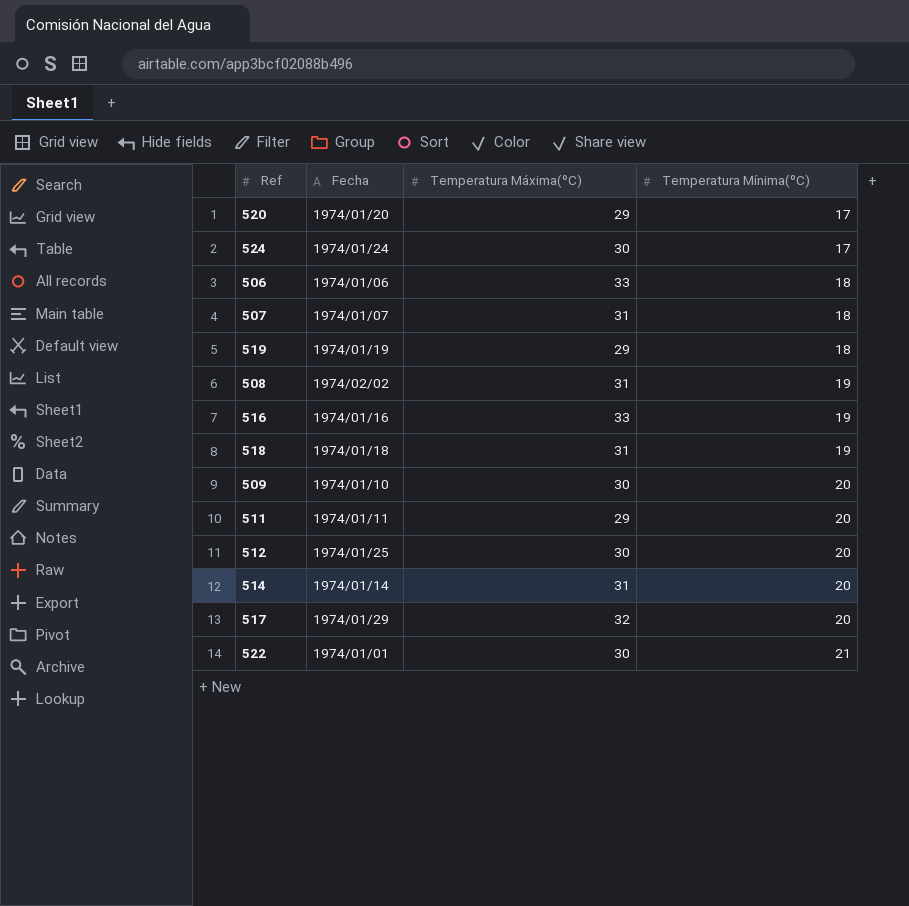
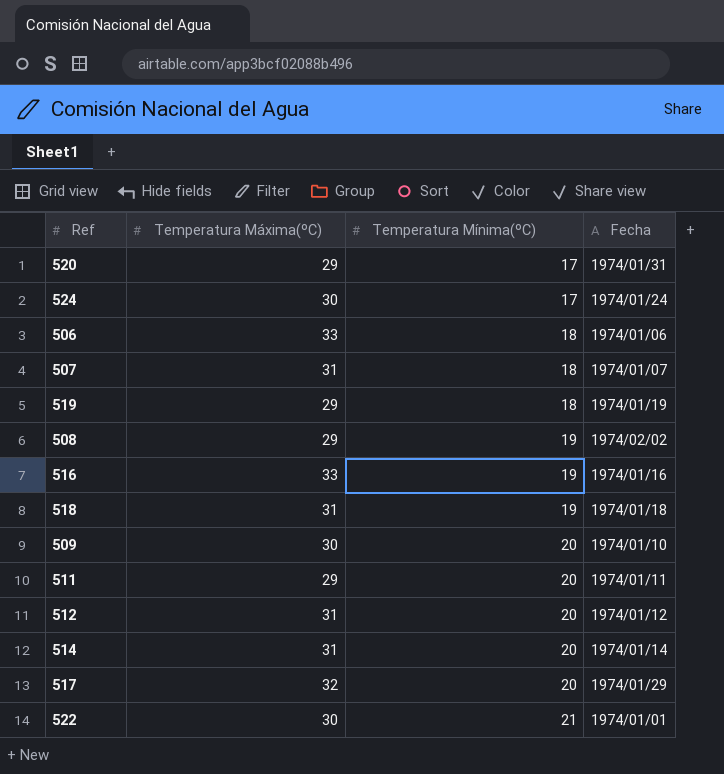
column Fecha | position: 2 -> 4
520 | Fecha: 1974/01/20 -> 1974/01/31
508 | Temperatura Máxima(ºC): 31 -> 29
512 | Temperatura Máxima(ºC): 30 -> 31
512 | Fecha: 1974/01/25 -> 1974/01/12

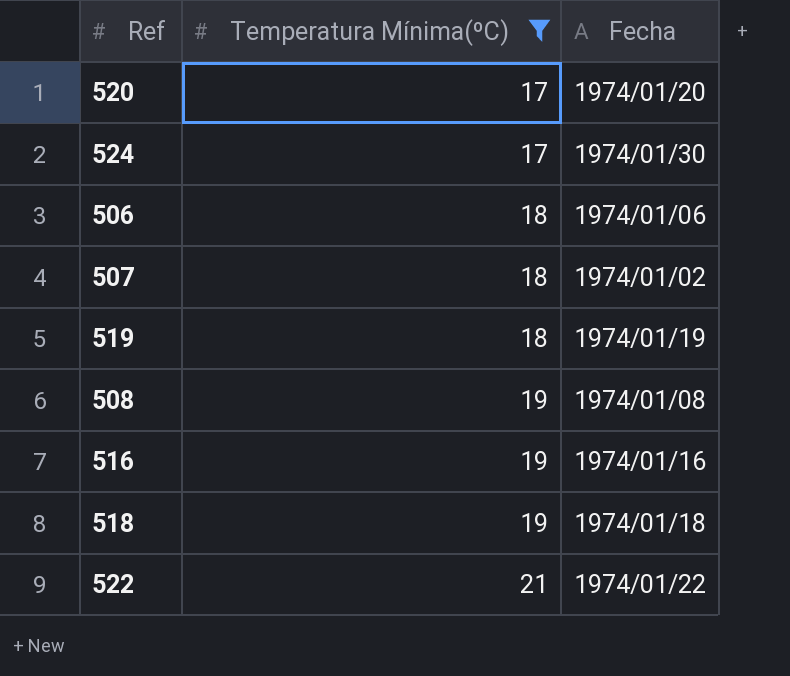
filter: none -> Temperatura Mínima(ºC) != 20
column Temperatura Máxima(ºC) | position: 2 -> none
520 | Fecha: 1974/01/31 -> 1974/01/20
524 | Fecha: 1974/01/24 -> 1974/01/30
507 | Fecha: 1974/01/07 -> 1974/01/02
508 | Fecha: 1974/02/02 -> 1974/01/08
522 | Fecha: 1974/01/01 -> 1974/01/22

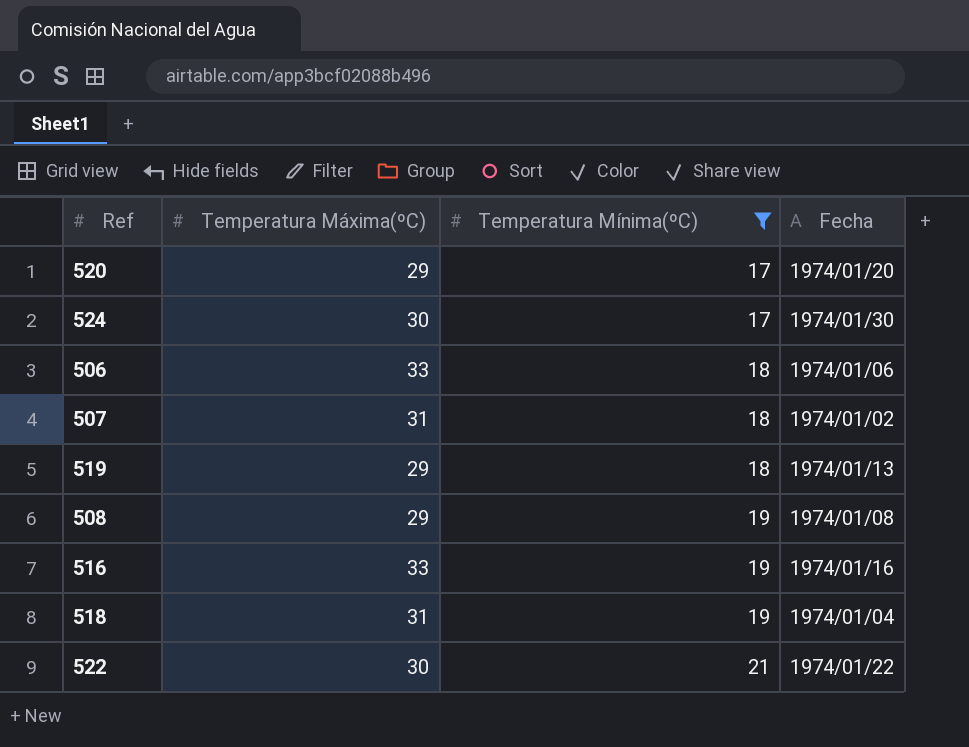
column Temperatura Máxima(ºC) | position: none -> 2
519 | Fecha: 1974/01/19 -> 1974/01/13
518 | Fecha: 1974/01/18 -> 1974/01/04

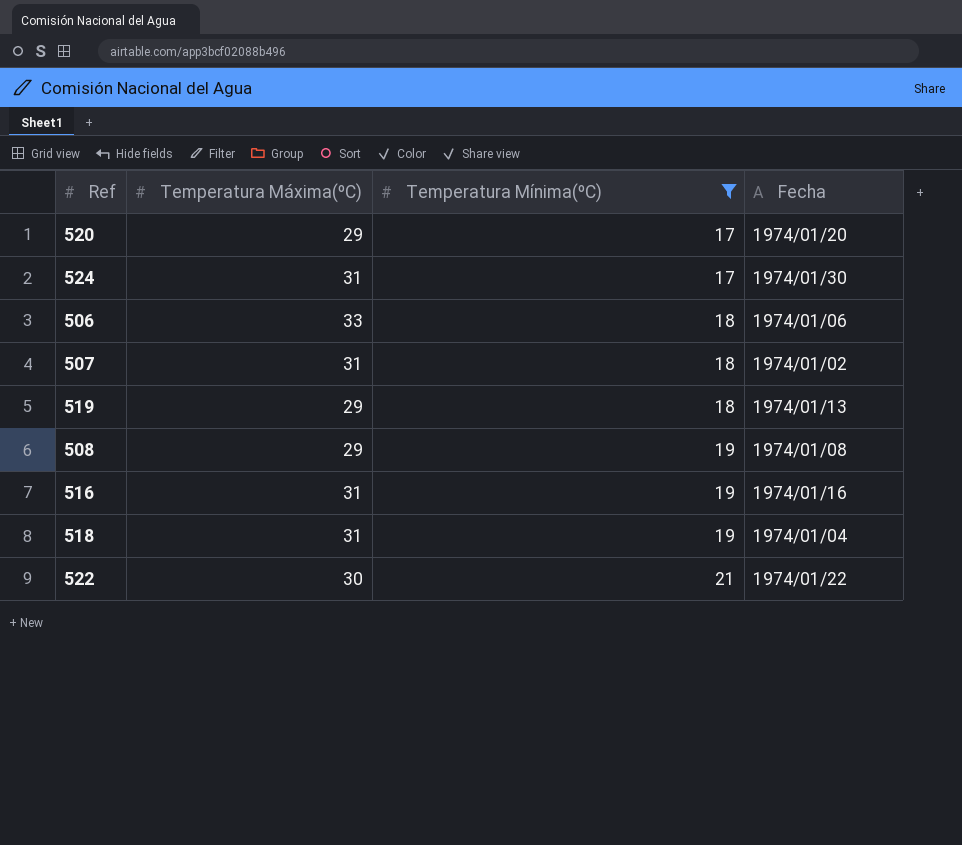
524 | Temperatura Máxima(ºC): 30 -> 31
516 | Temperatura Máxima(ºC): 33 -> 31

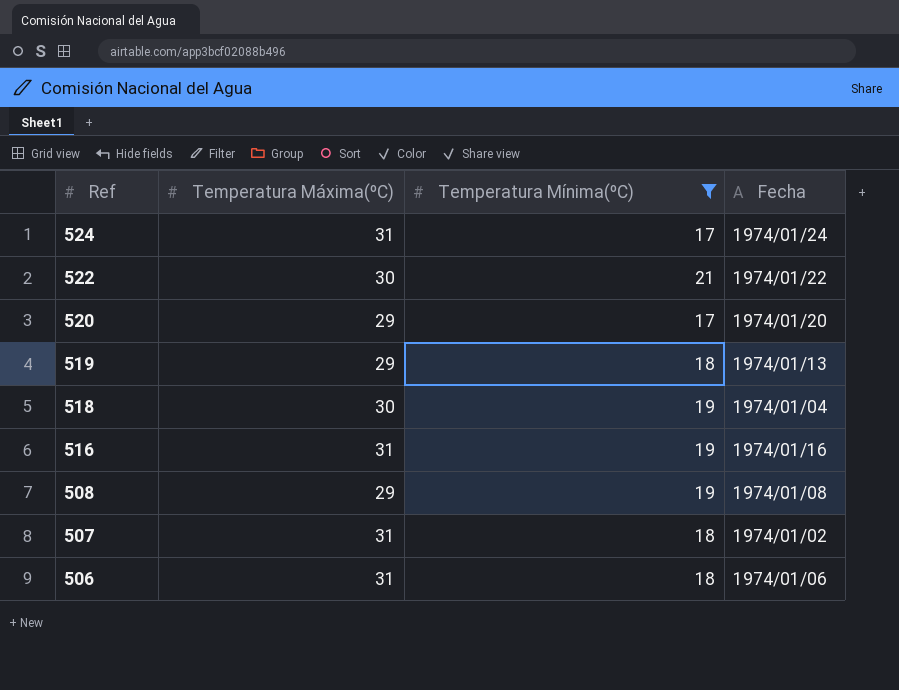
row order: Temperatura Mínima(ºC) ascending -> Ref descending
524 | Fecha: 1974/01/30 -> 1974/01/24
518 | Temperatura Máxima(ºC): 31 -> 30
506 | Temperatura Máxima(ºC): 33 -> 31

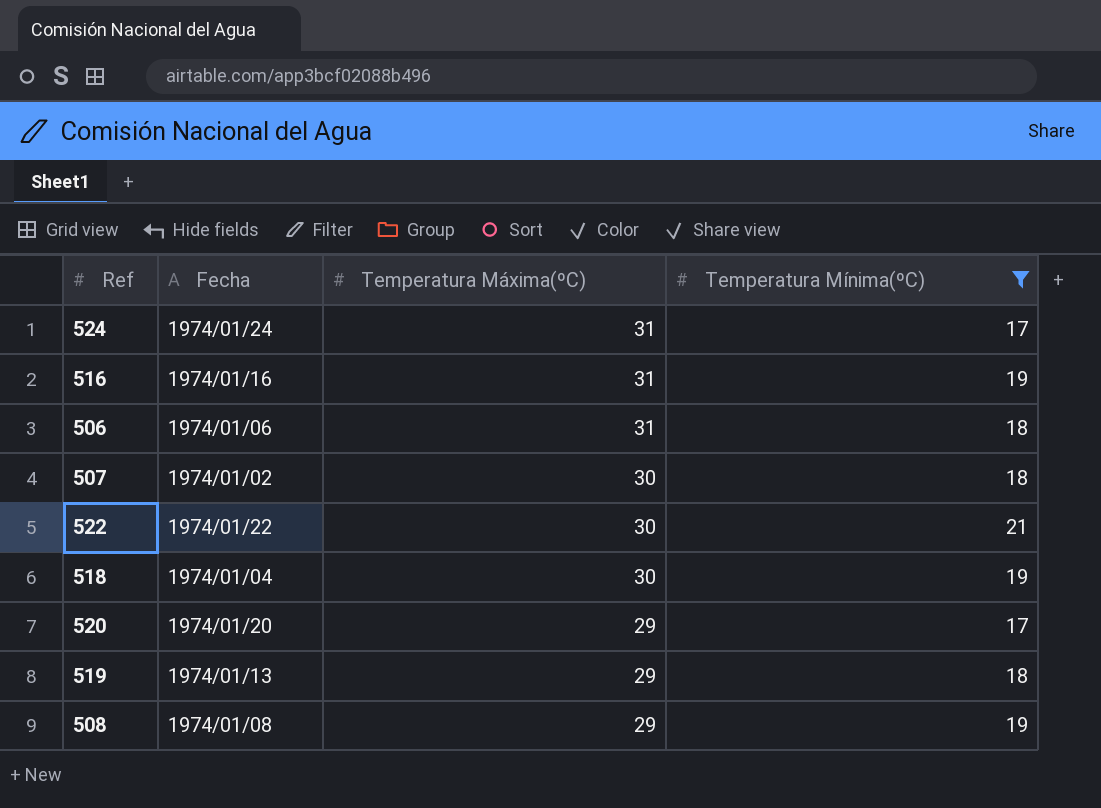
row order: Ref descending -> Temperatura Máxima(ºC) descending
column Fecha | position: 4 -> 2
507 | Temperatura Máxima(ºC): 31 -> 30

